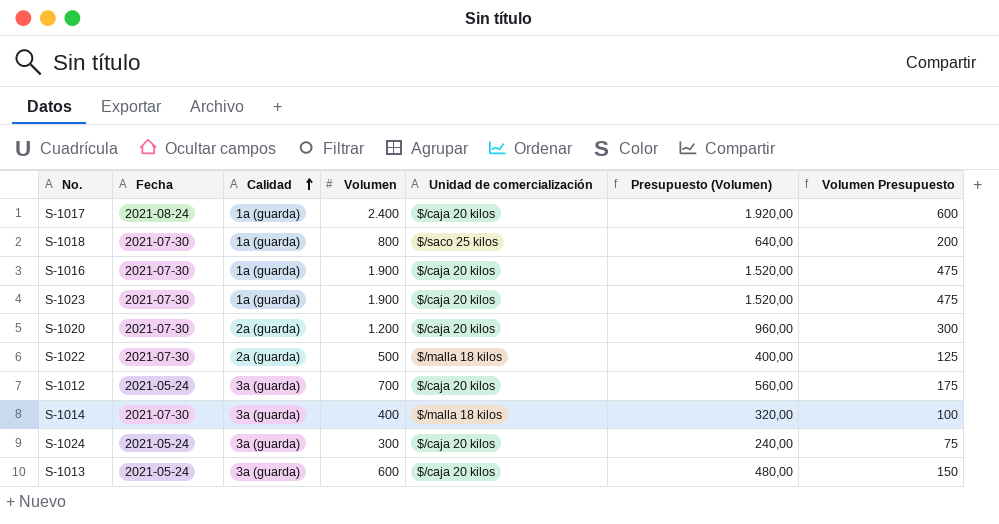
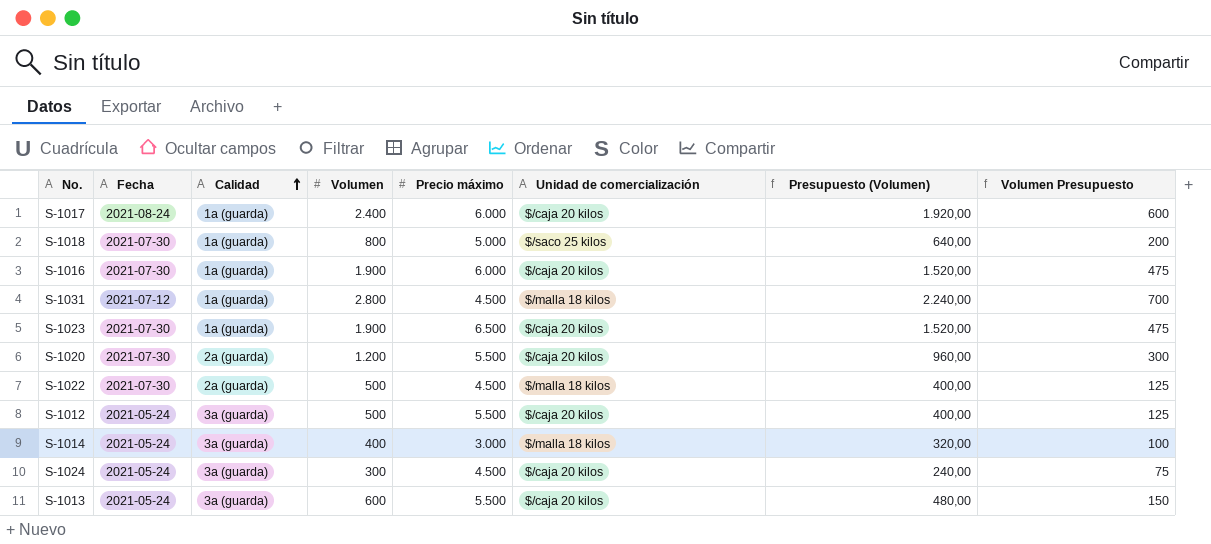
column Precio máximo | position: none -> 5
row S-1031: none -> 2021-07-12 | 1a (guarda) | 2.800 | 4.500 | $/malla 18 kilos | 2.240,00 | 700
S-1012 | Volumen: 700 -> 500
S-1012 | Presupuesto (Volumen): 560,00 -> 400,00
S-1012 | Volumen Presupuesto: 175 -> 125
S-1014 | Fecha: 2021-07-30 -> 2021-05-24

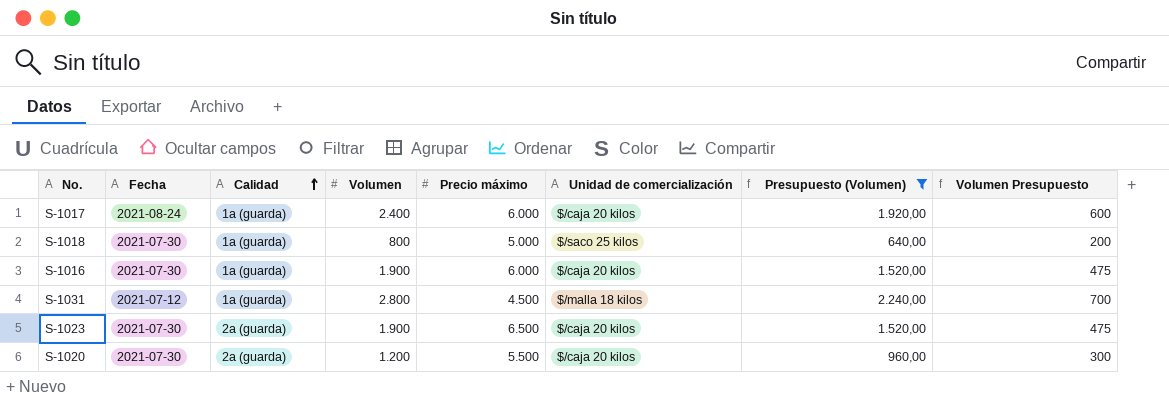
filter: none -> Presupuesto (Volumen) >= 640,00
S-1023 | Calidad: 1a (guarda) -> 2a (guarda)

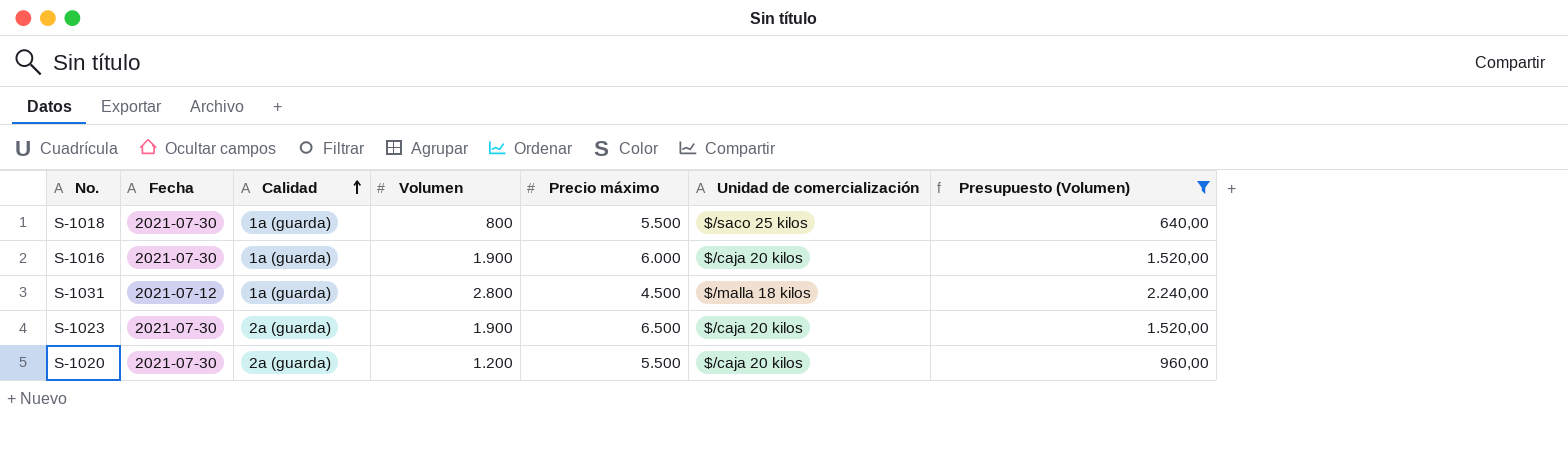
column Volumen Presupuesto | formula: [Volumen] * 0,25 -> none
row S-1017: 2021-08-24 | 1a (guarda) | 2.400 | 6.000 | $/caja 20 kilos | 1.920,00 | 600 -> none
S-1018 | Precio máximo: 5.000 -> 5.500

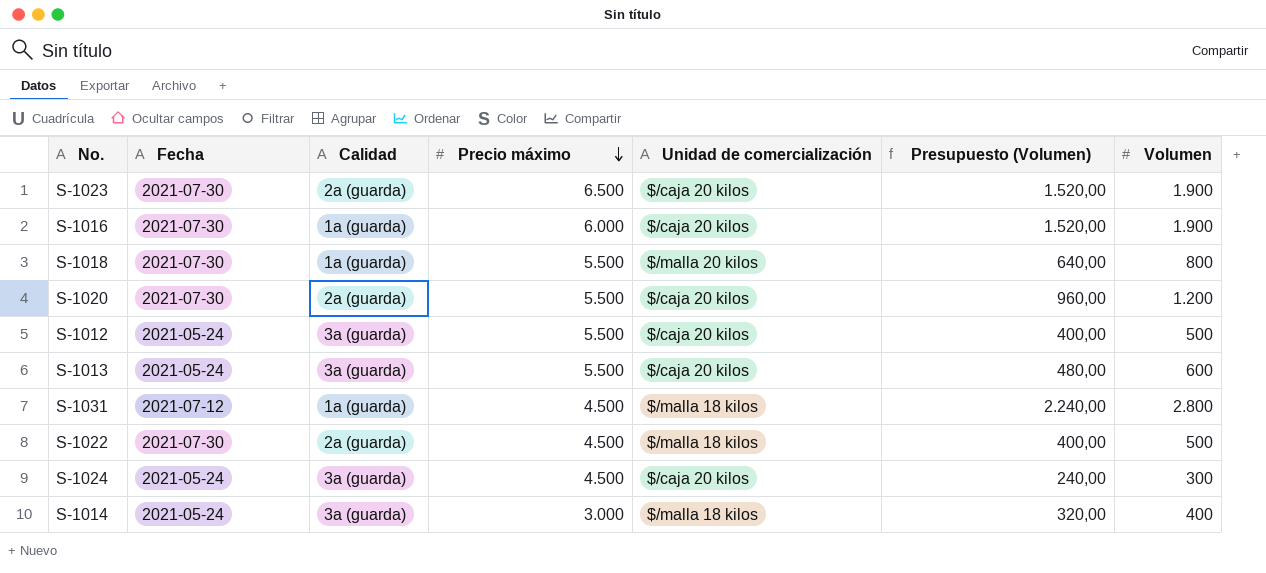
filter: Presupuesto (Volumen) >= 640,00 -> none
row order: Calidad ascending -> Precio máximo descending
column Volumen | position: 4 -> 7
S-1018 | Unidad de comercialización: $/saco 25 kilos -> $/malla 20 kilos

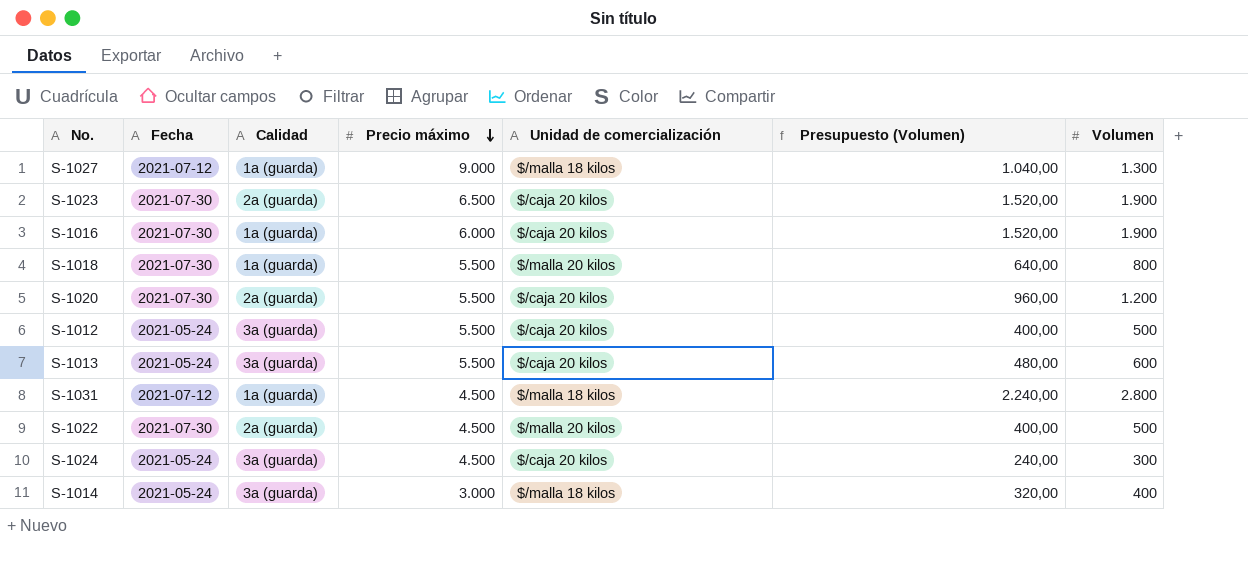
row S-1027: none -> 2021-07-12 | 1a (guarda) | 9.000 | $/malla 18 kilos | 1.040,00 | 1.300
S-1022 | Unidad de comercialización: $/malla 18 kilos -> $/malla 20 kilos

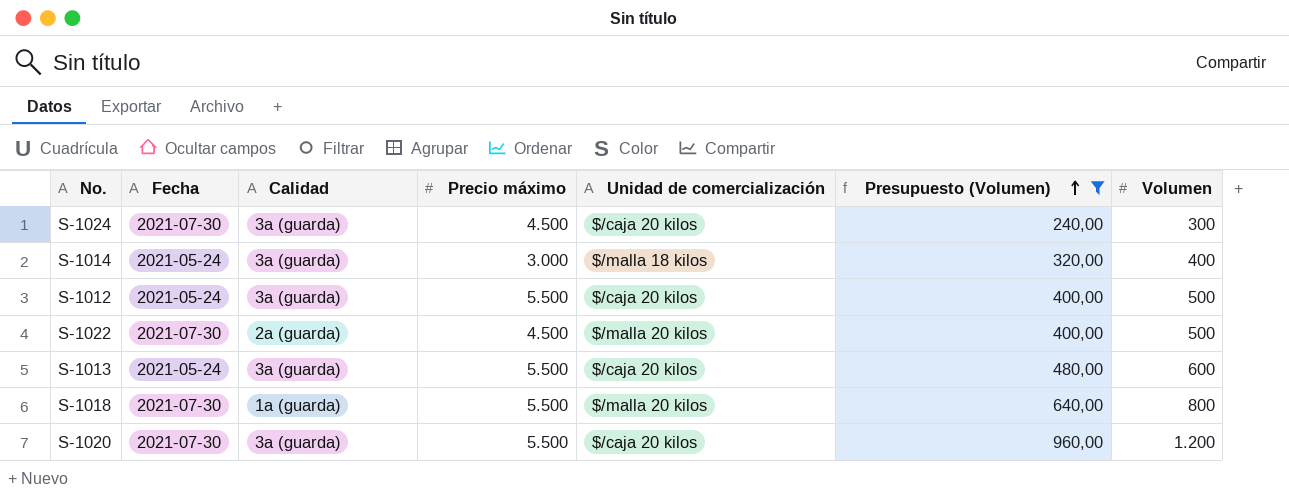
filter: none -> Presupuesto (Volumen) <= 960,00
row order: Precio máximo descending -> Presupuesto (Volumen) ascending
S-1024 | Fecha: 2021-05-24 -> 2021-07-30
S-1020 | Calidad: 2a (guarda) -> 3a (guarda)

